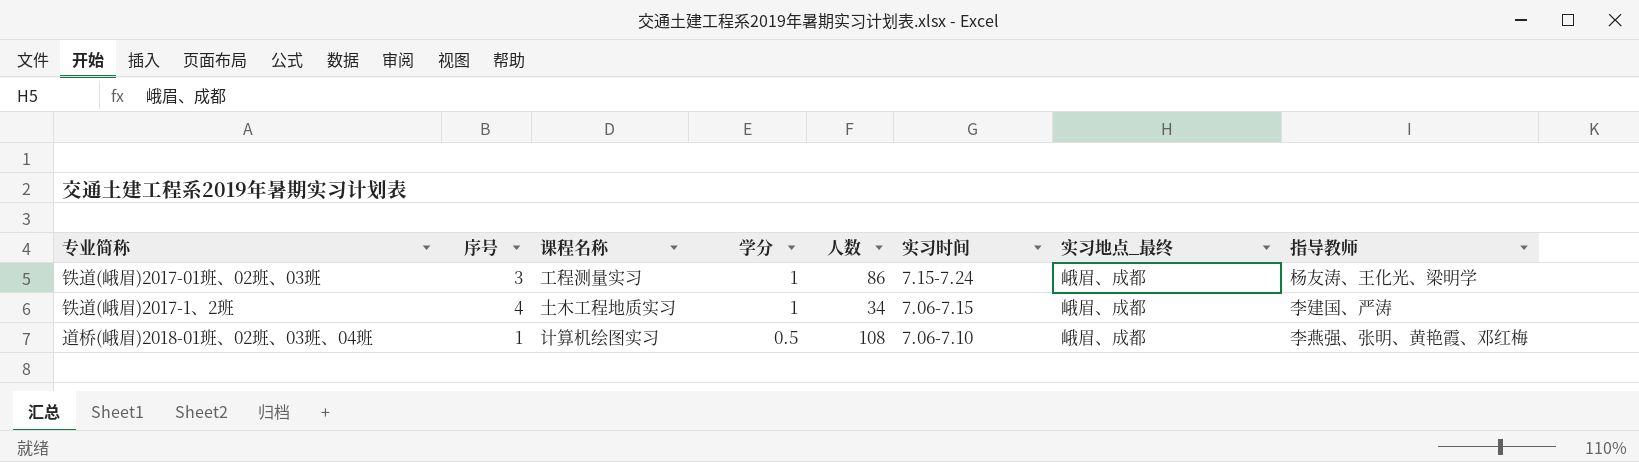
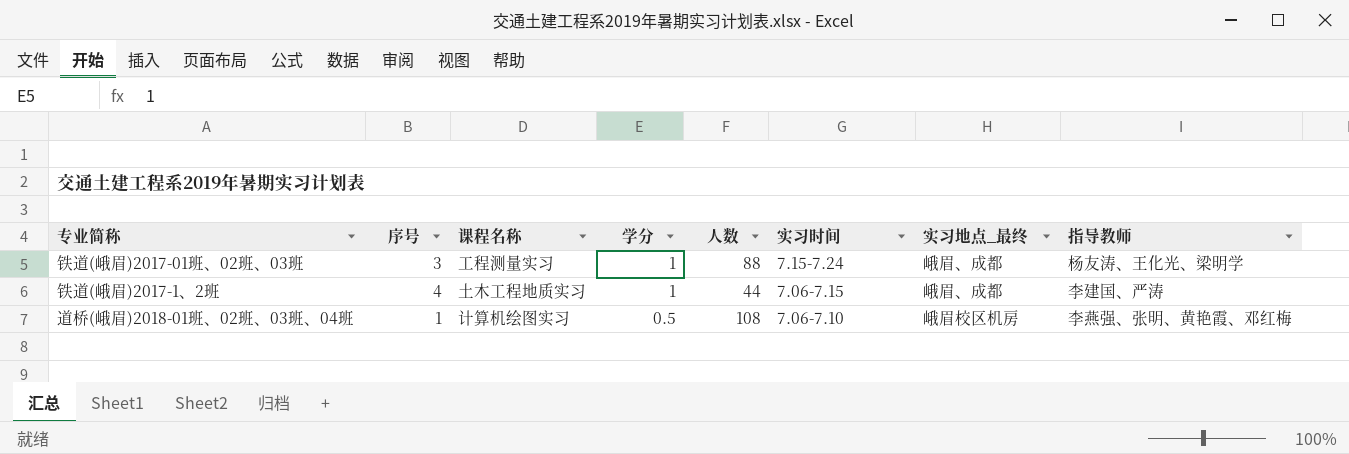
铁道(峨眉)2017-01班、02班、03班 | 人数: 86 -> 88
铁道(峨眉)2017-1、2班 | 人数: 34 -> 44
道桥(峨眉)2018-01班、02班、03班、04班 | 实习地点_最终: 峨眉、成都 -> 峨眉校区机房

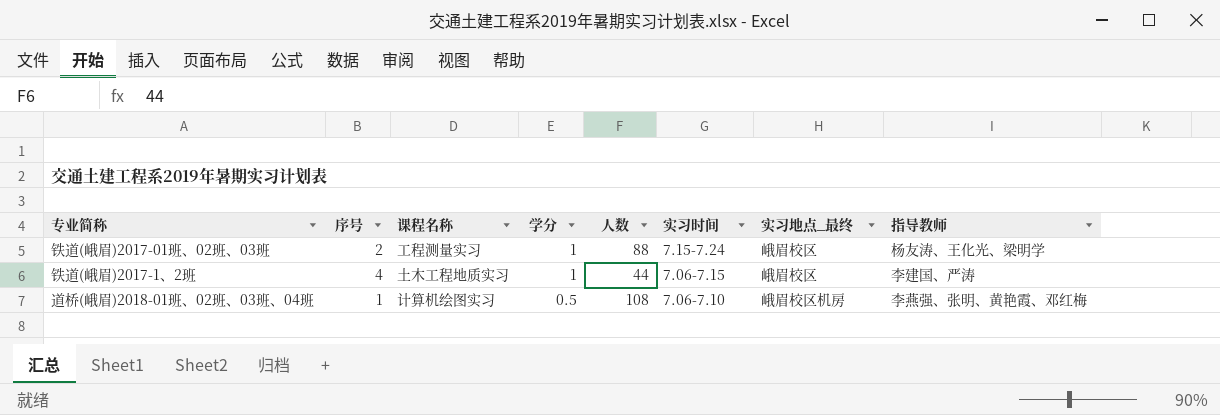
铁道(峨眉)2017-01班、02班、03班 | 序号: 3 -> 2
铁道(峨眉)2017-01班、02班、03班 | 实习地点_最终: 峨眉、成都 -> 峨眉校区
铁道(峨眉)2017-1、2班 | 实习地点_最终: 峨眉、成都 -> 峨眉校区

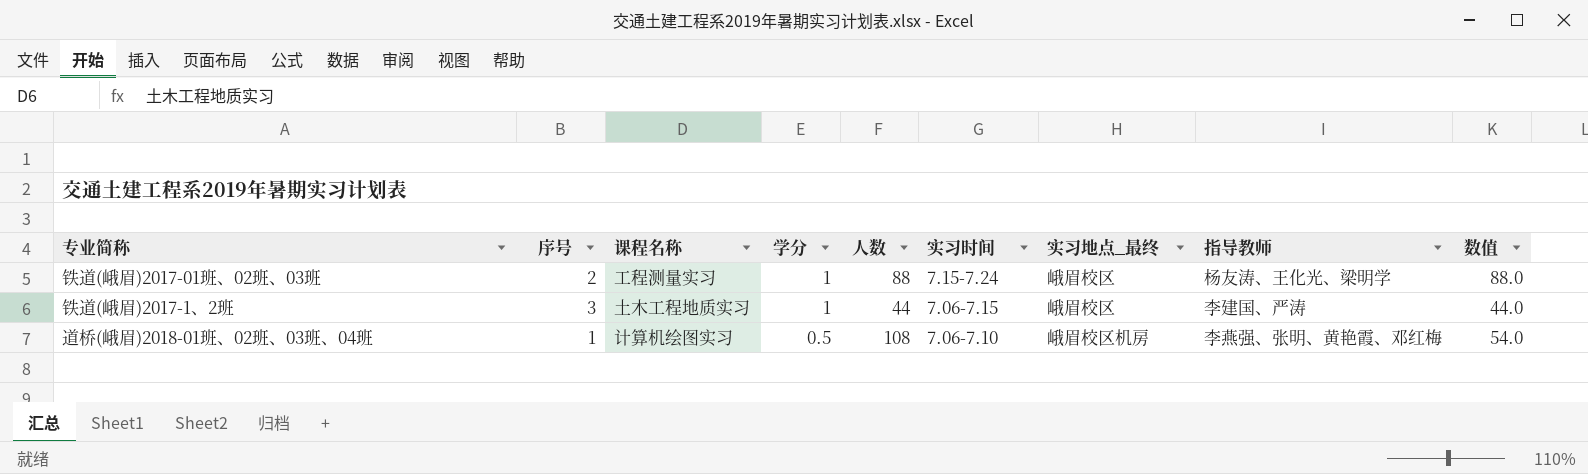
column 数值 | formula: none -> [学分] * [人数]
铁道(峨眉)2017-1、2班 | 序号: 4 -> 3

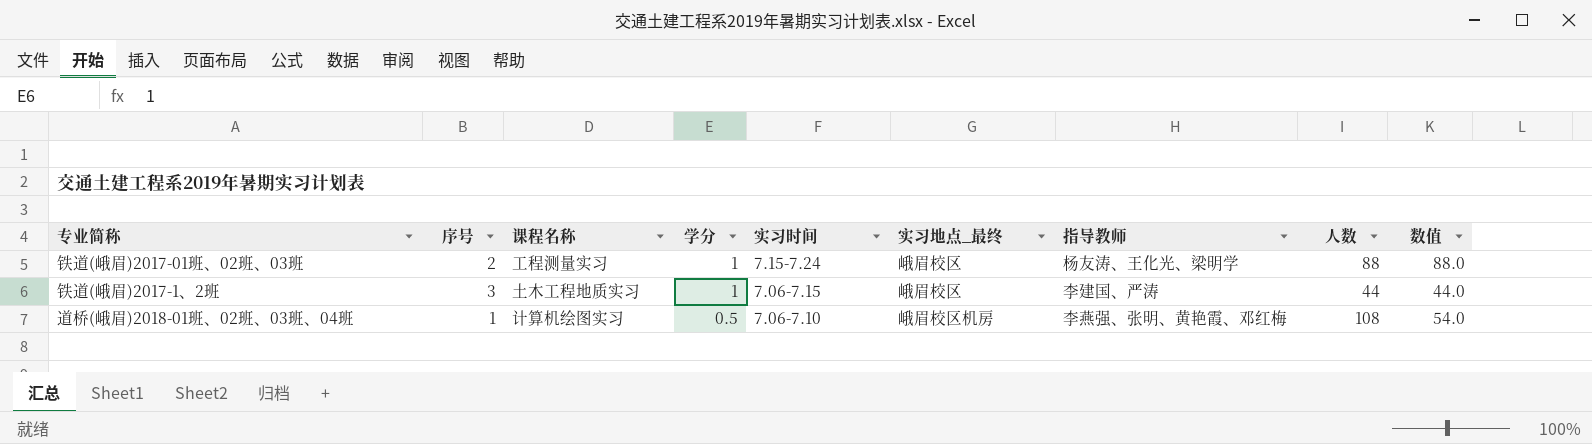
column 人数 | position: 5 -> 8

